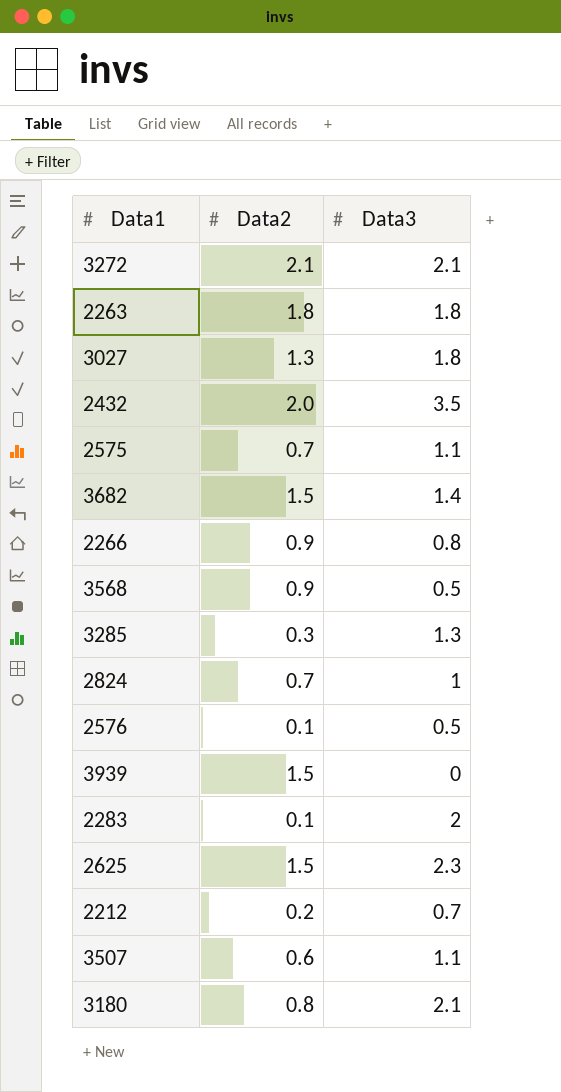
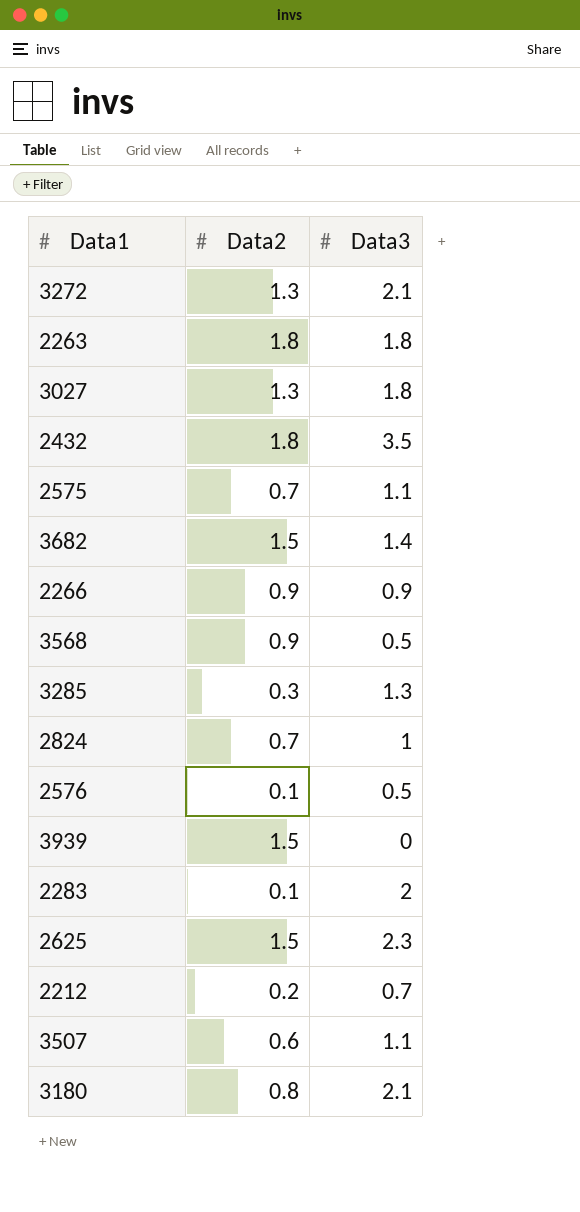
3272 | Data2: 2.1 -> 1.3
2432 | Data2: 2.0 -> 1.8
2266 | Data3: 0.8 -> 0.9

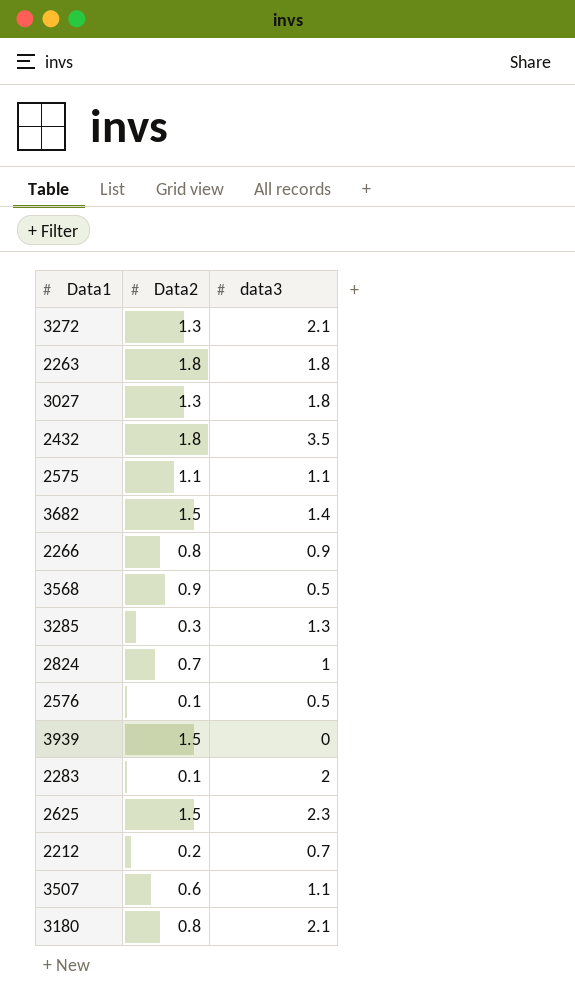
column name: Data3 -> data3
2575 | Data2: 0.7 -> 1.1
2266 | Data2: 0.9 -> 0.8

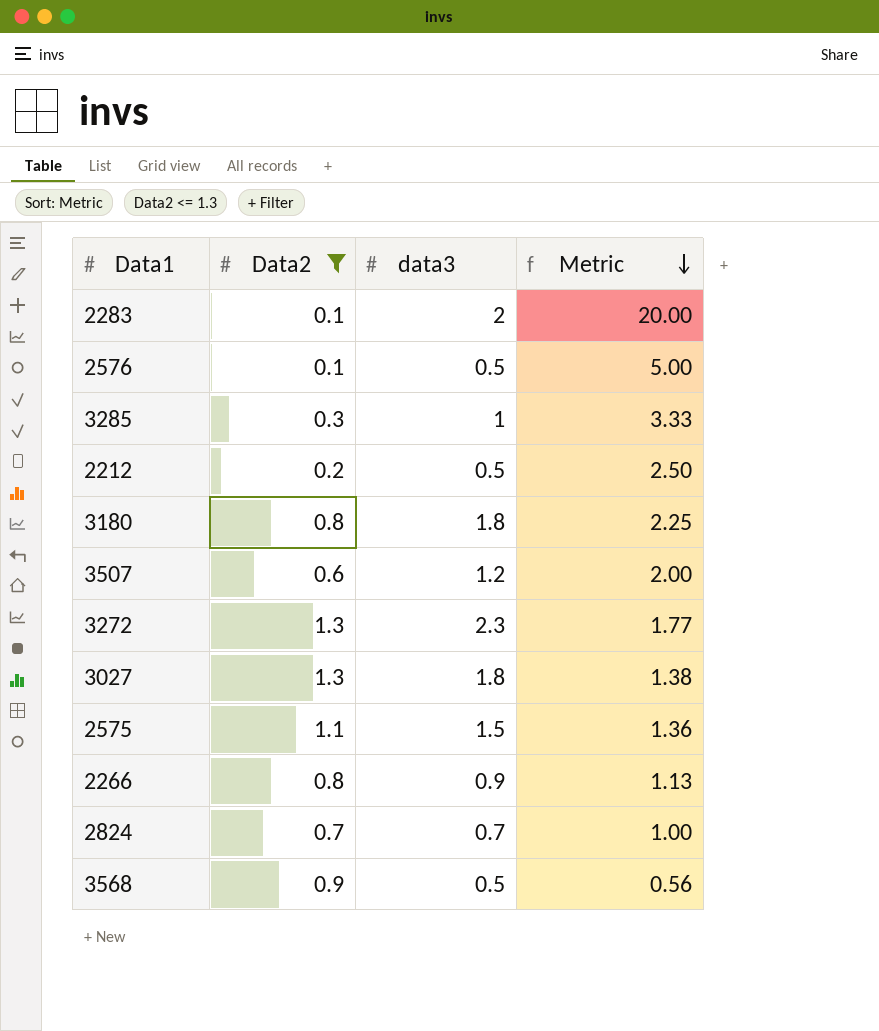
filter: none -> Data2 <= 1.3
row order: none -> Metric descending
column Metric | formula: none -> [data3] / [Data2]
3285 | data3: 1.3 -> 1
2212 | data3: 0.7 -> 0.5
3180 | data3: 2.1 -> 1.8
3507 | data3: 1.1 -> 1.2
3272 | data3: 2.1 -> 2.3
2575 | data3: 1.1 -> 1.5
2824 | data3: 1 -> 0.7

